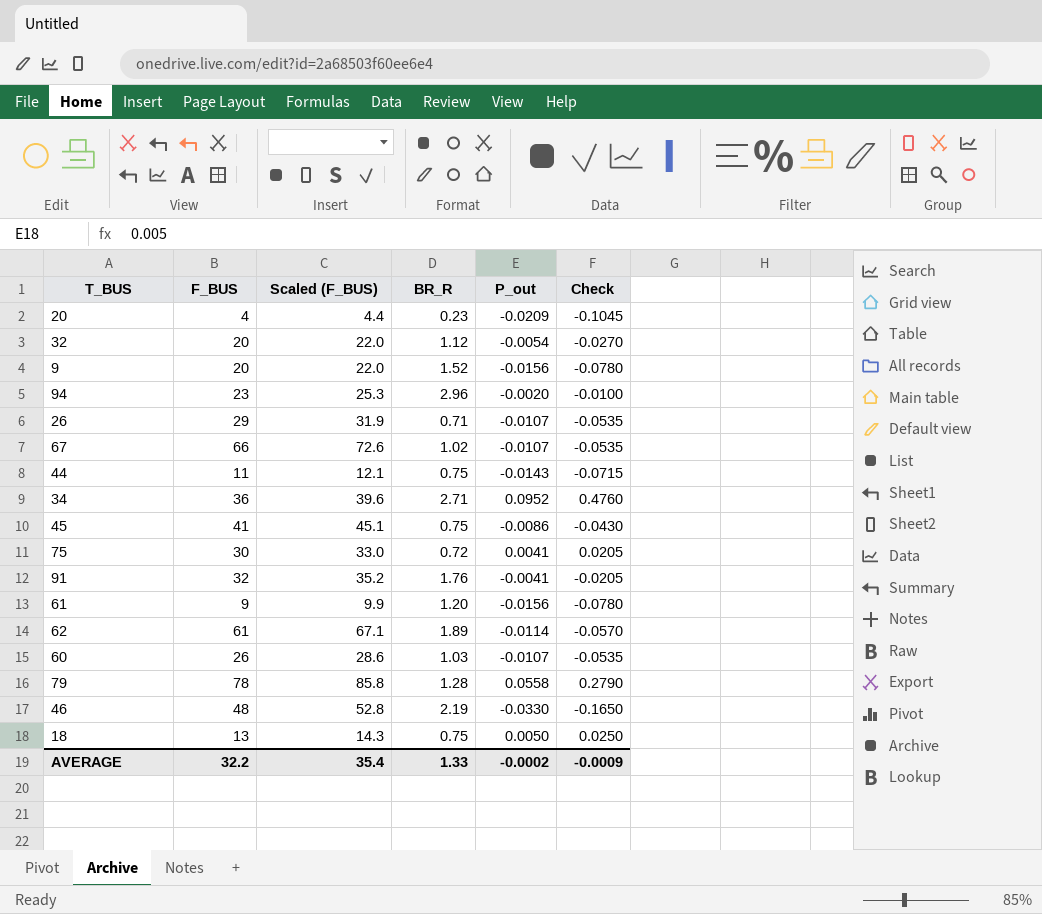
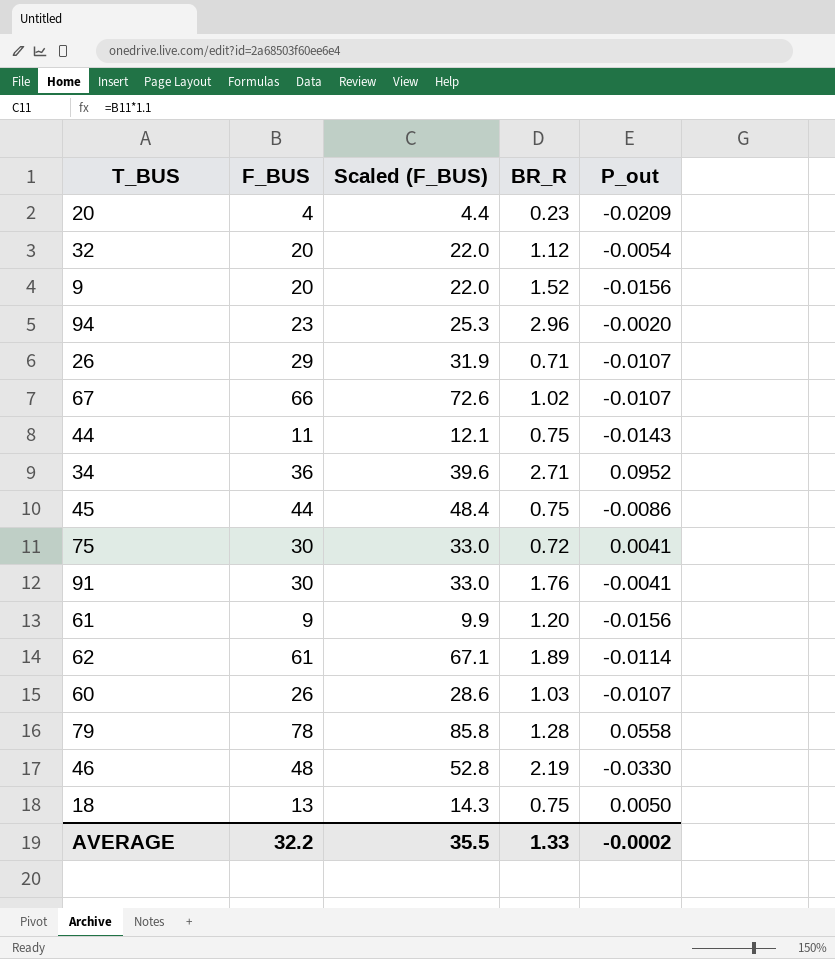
column Check | formula: [P_out] * 5 -> none
45 | F_BUS: 41 -> 44
45 | Scaled (F_BUS): 45.1 -> 48.4
91 | F_BUS: 32 -> 30
91 | Scaled (F_BUS): 35.2 -> 33.0
AVERAGE | Scaled (F_BUS): 35.4 -> 35.5

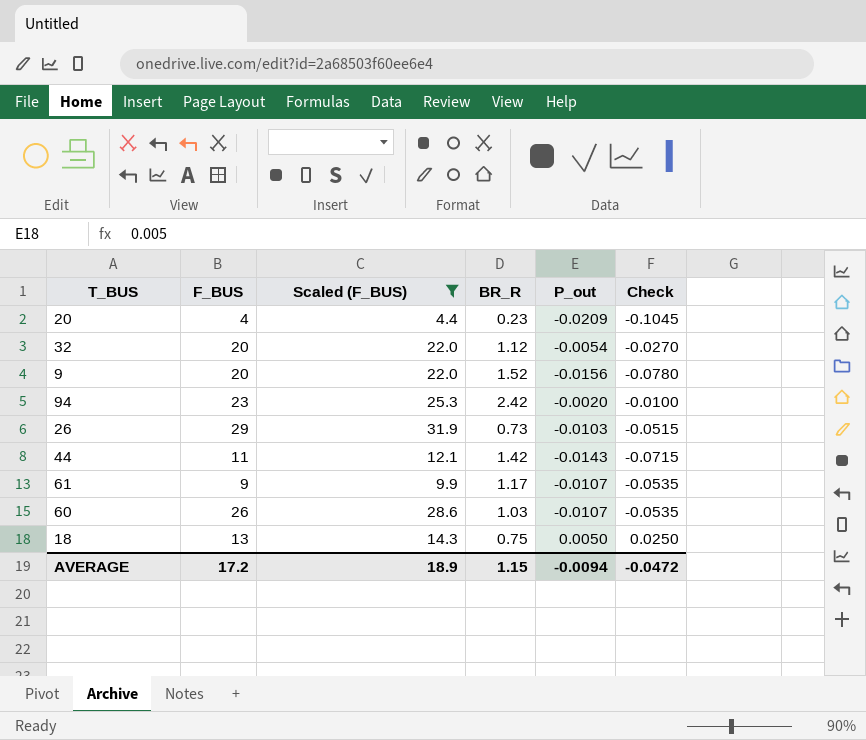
filter: none -> Scaled (F_BUS) <= 31.9
column Check | formula: none -> [P_out] * 5
94 | BR_R: 2.96 -> 2.42
26 | BR_R: 0.71 -> 0.73
26 | P_out: -0.0107 -> -0.0103
44 | BR_R: 0.75 -> 1.42
61 | BR_R: 1.20 -> 1.17
61 | P_out: -0.0156 -> -0.0107
AVERAGE | F_BUS: 32.2 -> 17.2
AVERAGE | Scaled (F_BUS): 35.5 -> 18.9
AVERAGE | BR_R: 1.33 -> 1.15
AVERAGE | P_out: -0.0002 -> -0.0094

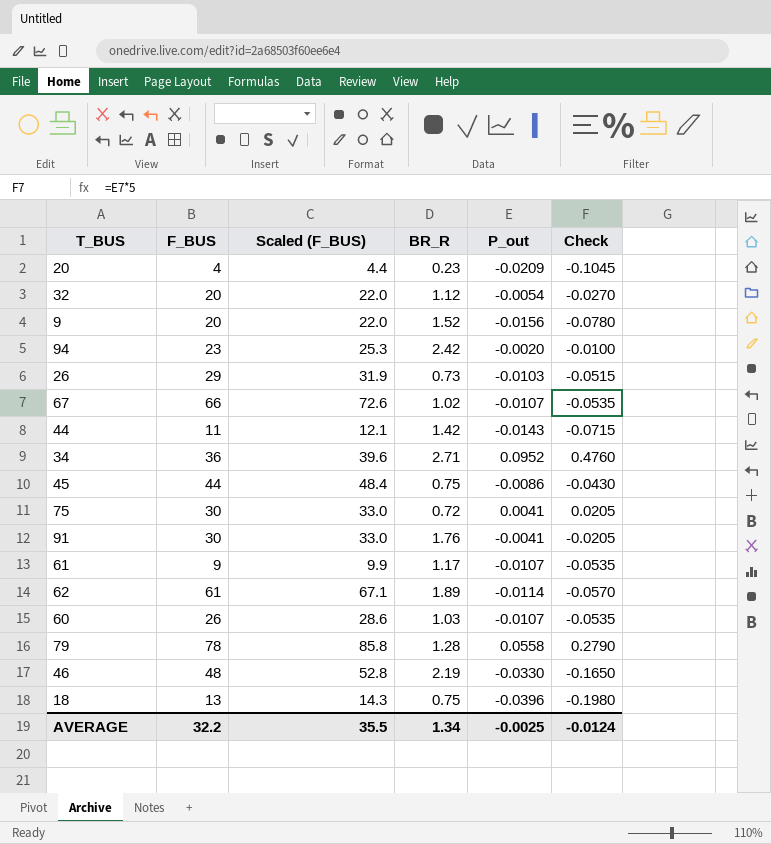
filter: Scaled (F_BUS) <= 31.9 -> none
18 | P_out: 0.0050 -> -0.0396
18 | Check: 0.0250 -> -0.1980
AVERAGE | F_BUS: 17.2 -> 32.2
AVERAGE | Scaled (F_BUS): 18.9 -> 35.5
AVERAGE | BR_R: 1.15 -> 1.34
AVERAGE | P_out: -0.0094 -> -0.0025
AVERAGE | Check: -0.0472 -> -0.0124

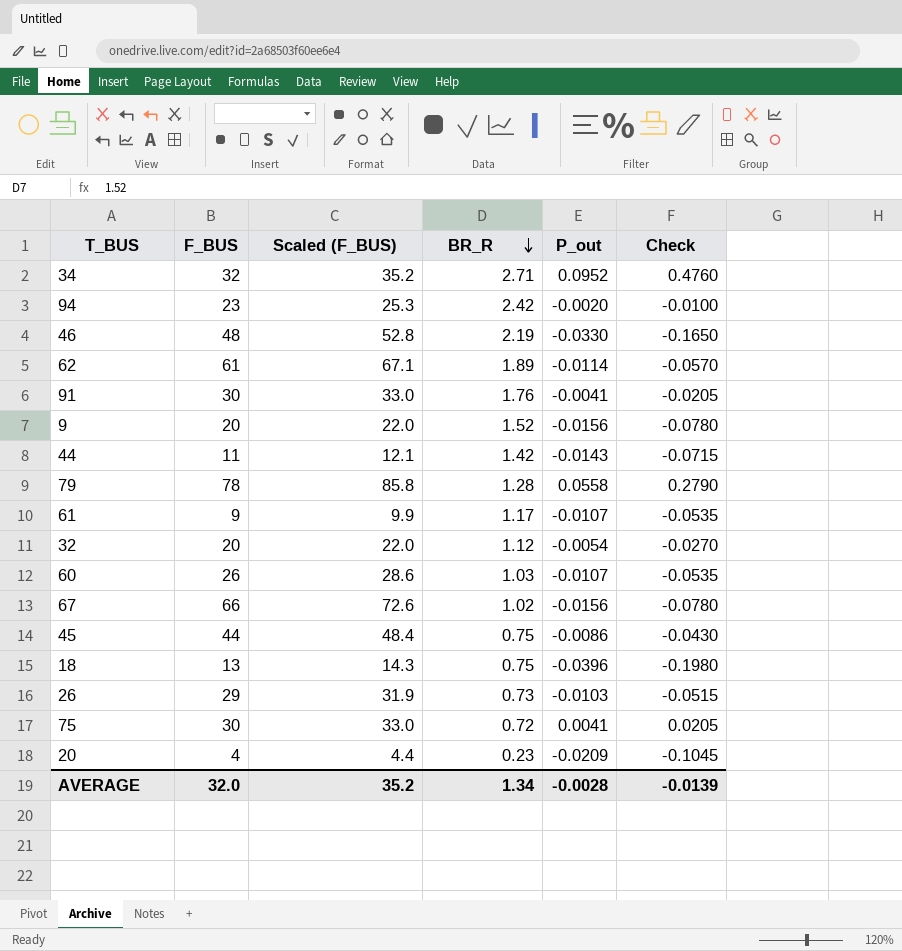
row order: none -> BR_R descending
34 | F_BUS: 36 -> 32
34 | Scaled (F_BUS): 39.6 -> 35.2
67 | P_out: -0.0107 -> -0.0156
67 | Check: -0.0535 -> -0.0780
AVERAGE | F_BUS: 32.2 -> 32.0
AVERAGE | Scaled (F_BUS): 35.5 -> 35.2
AVERAGE | P_out: -0.0025 -> -0.0028
AVERAGE | Check: -0.0124 -> -0.0139

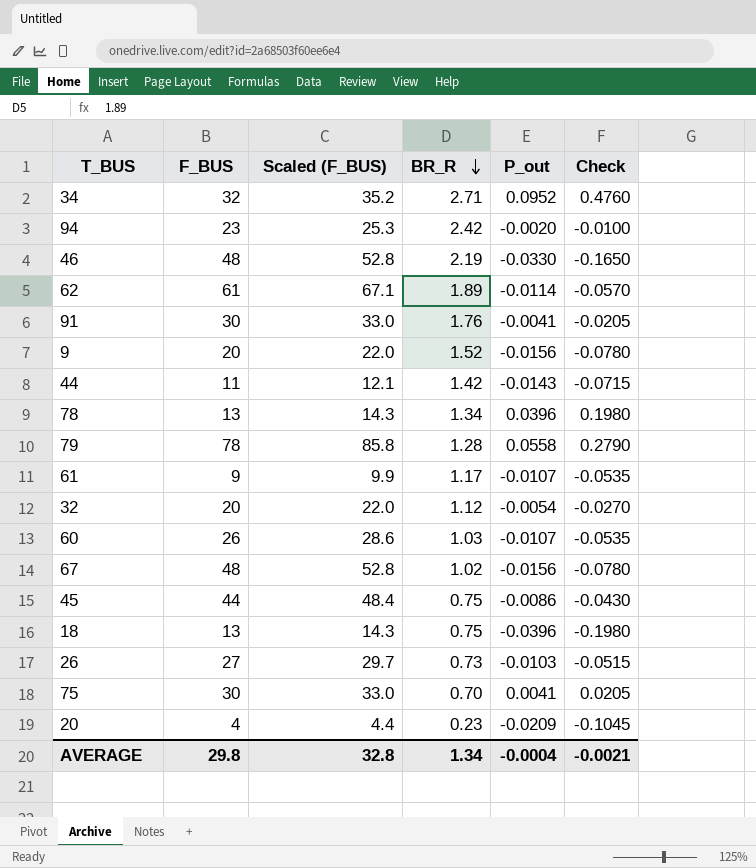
row 78: none -> 13 | 14.3 | 1.34 | 0.0396 | 0.1980
67 | F_BUS: 66 -> 48
67 | Scaled (F_BUS): 72.6 -> 52.8
26 | F_BUS: 29 -> 27
26 | Scaled (F_BUS): 31.9 -> 29.7
75 | BR_R: 0.72 -> 0.70
AVERAGE | F_BUS: 32.0 -> 29.8
AVERAGE | Scaled (F_BUS): 35.2 -> 32.8
AVERAGE | P_out: -0.0028 -> -0.0004
AVERAGE | Check: -0.0139 -> -0.0021

